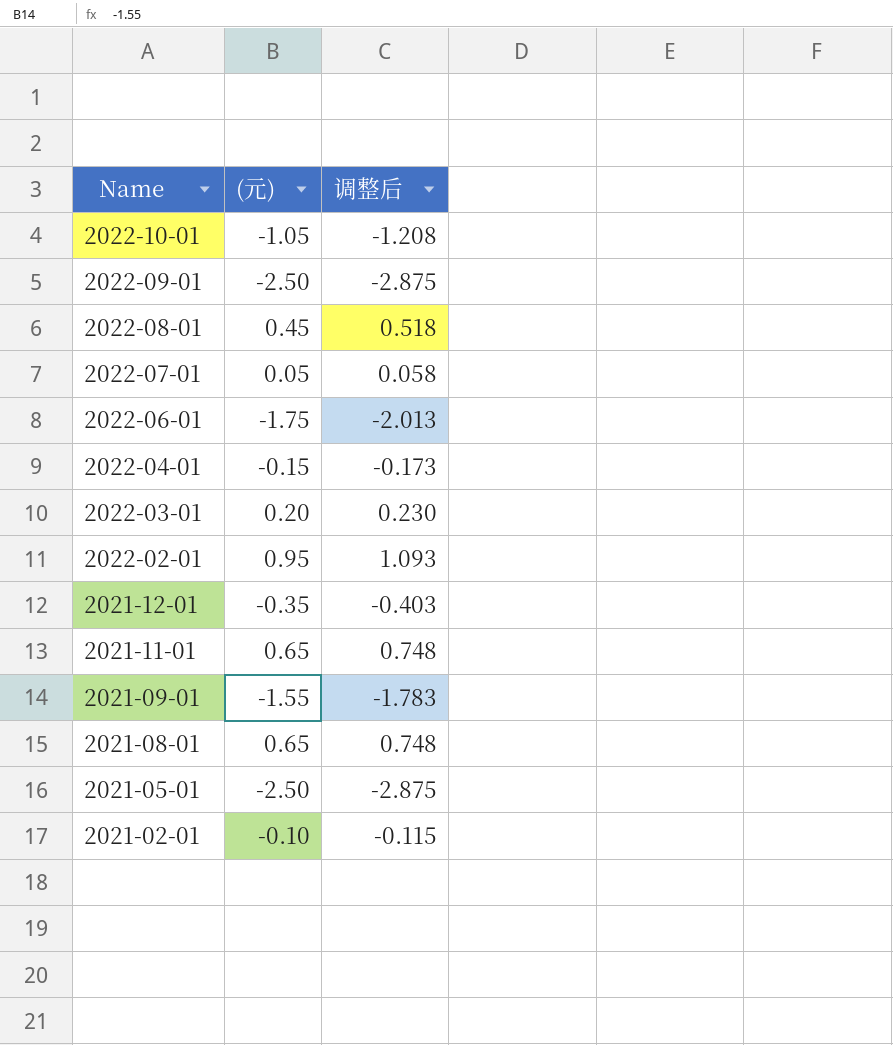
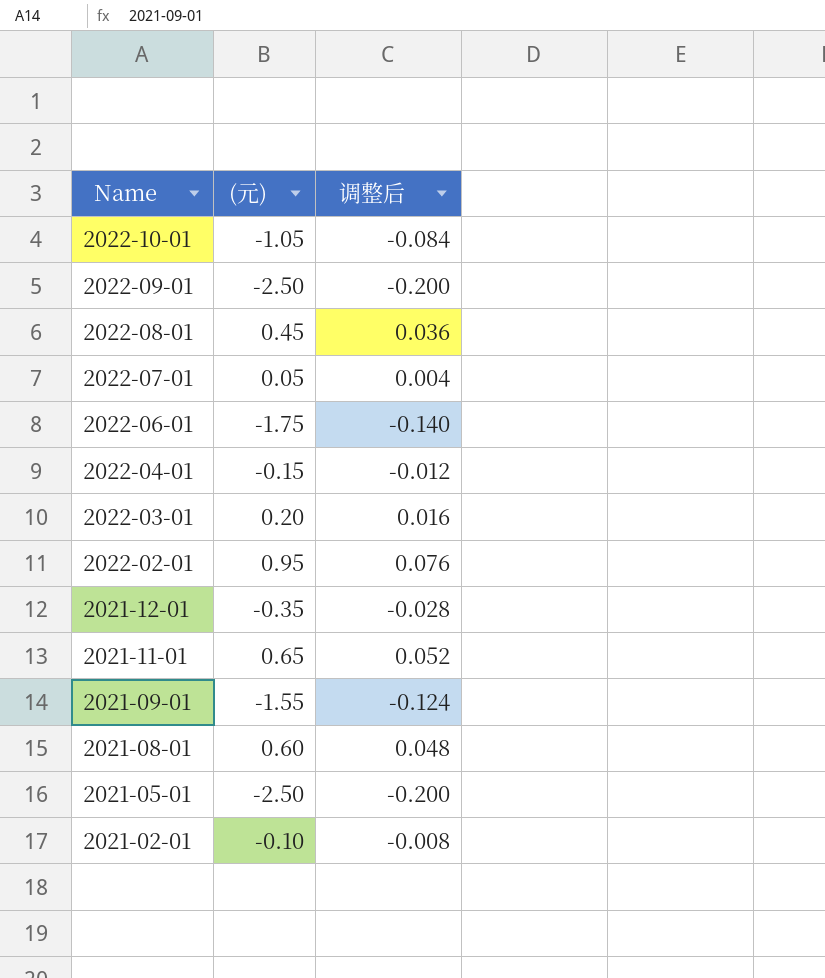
column 调整后 | formula: [(元)] * 1.15 -> [(元)] * 0.08
2021-08-01 | (元): 0.65 -> 0.60

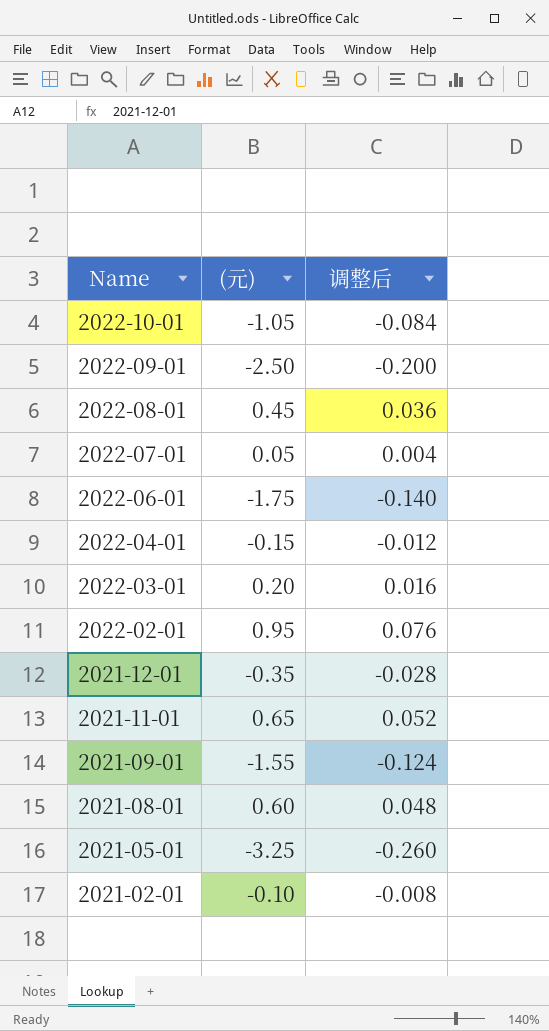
2021-05-01 | (元): -2.50 -> -3.25
2021-05-01 | 调整后: -0.200 -> -0.260

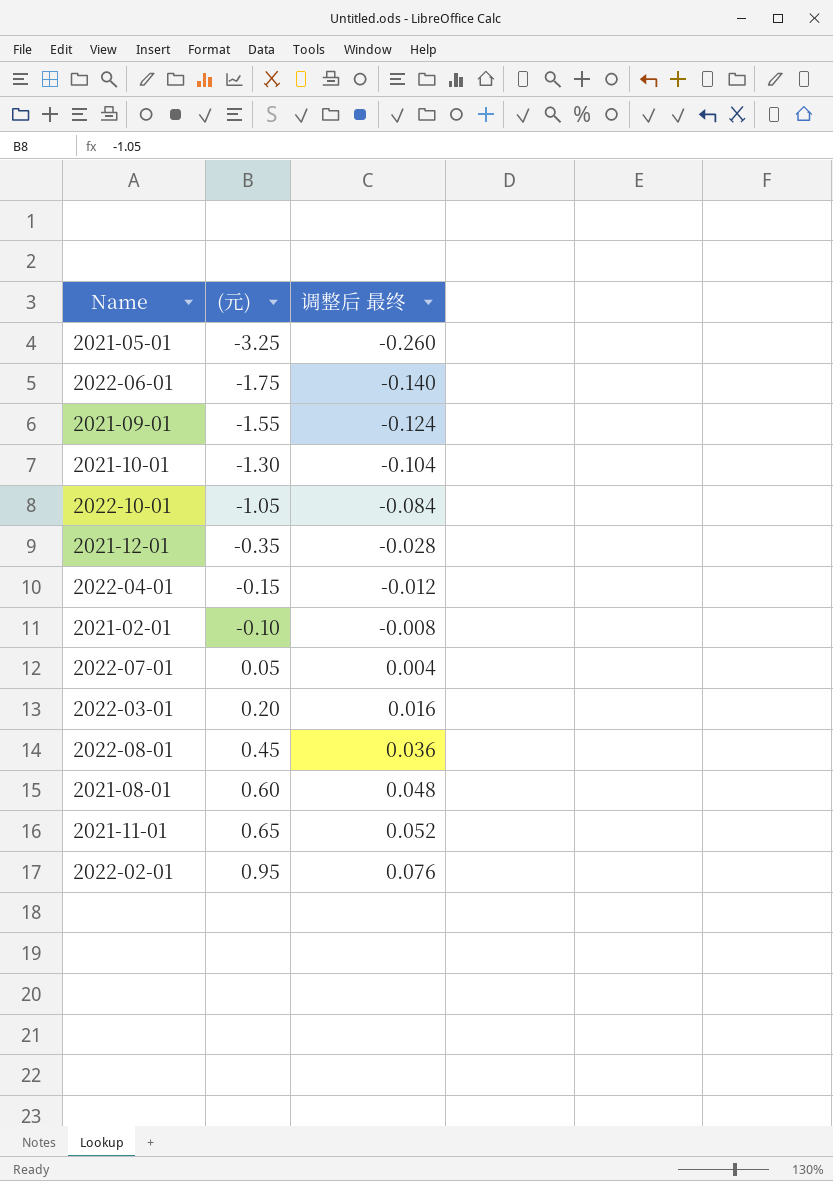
row order: Name descending -> (元) ascending
column name: 调整后 -> 调整后 最终
row 2022-09-01: -2.50 | -0.200 -> none
row 2021-10-01: none -> -1.30 | -0.104

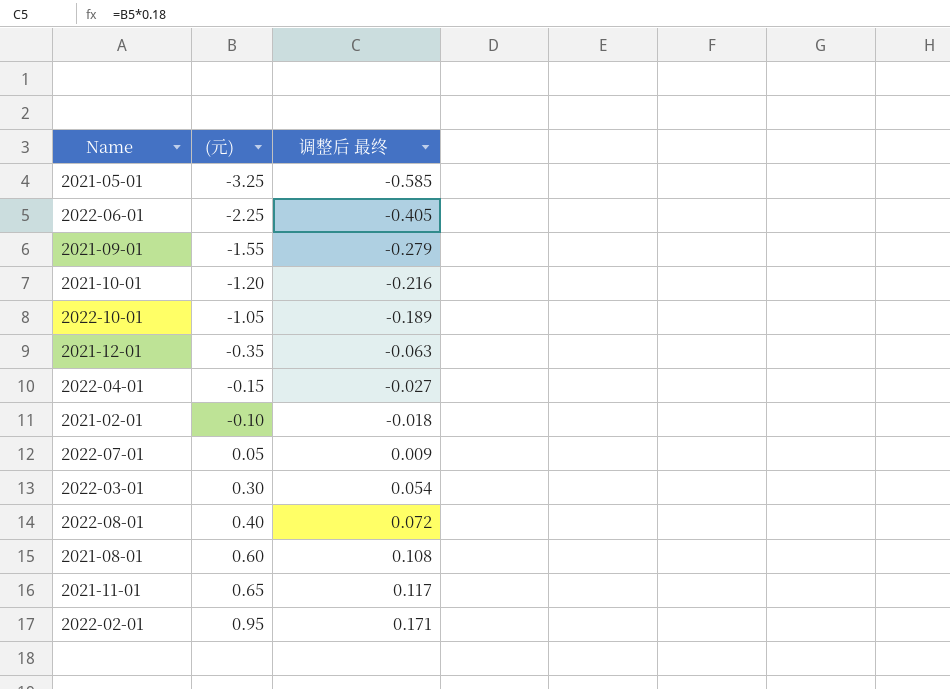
column 调整后 最终 | formula: [(元)] * 0.08 -> [(元)] * 0.18
2022-06-01 | (元): -1.75 -> -2.25
2021-10-01 | (元): -1.30 -> -1.20
2022-03-01 | (元): 0.20 -> 0.30
2022-08-01 | (元): 0.45 -> 0.40

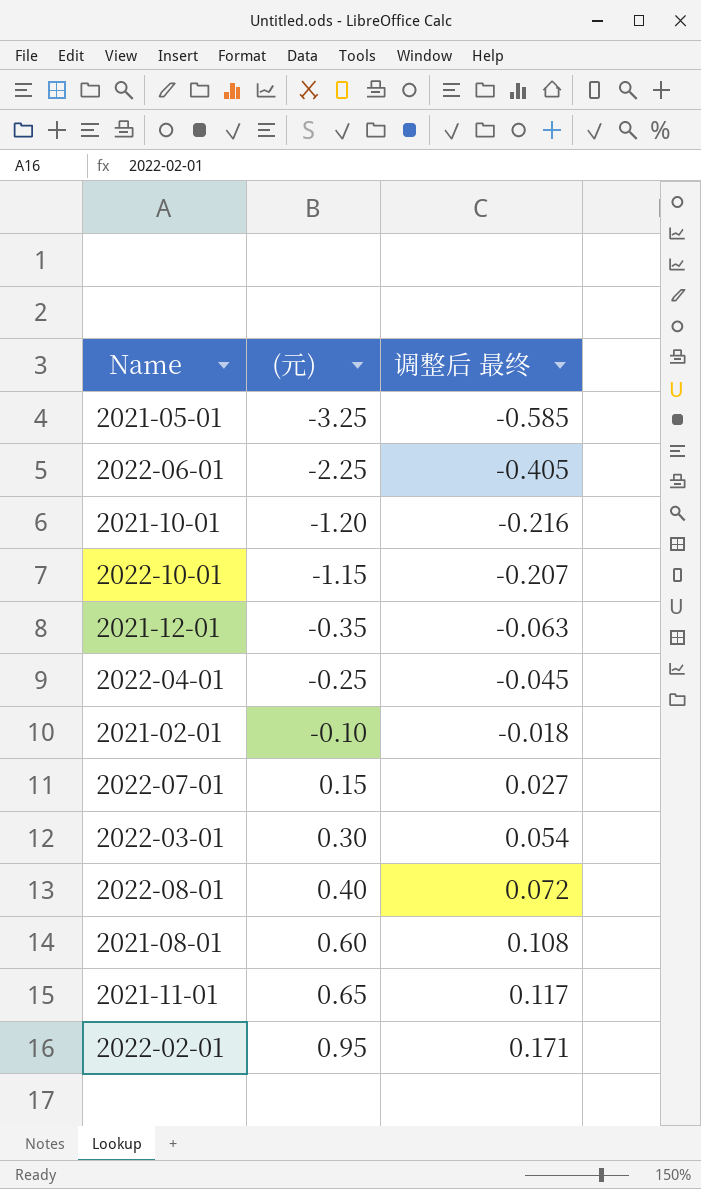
row 2021-09-01: -1.55 | -0.279 -> none
2022-10-01 | (元): -1.05 -> -1.15
2022-10-01 | 调整后 最终: -0.189 -> -0.207
2022-04-01 | (元): -0.15 -> -0.25
2022-04-01 | 调整后 最终: -0.027 -> -0.045
2022-07-01 | (元): 0.05 -> 0.15
2022-07-01 | 调整后 最终: 0.009 -> 0.027

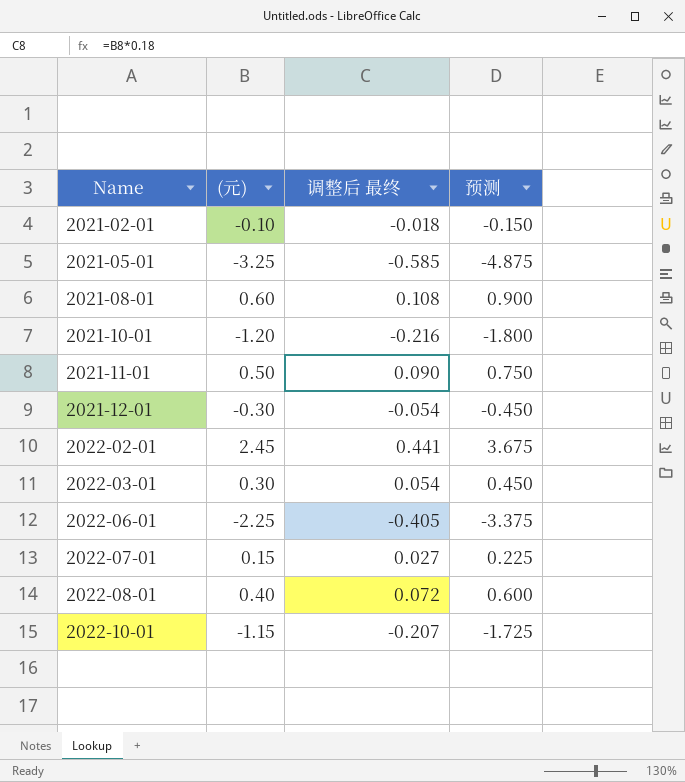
row order: (元) ascending -> Name ascending
column 预测 | formula: none -> [(元)] * 1.5
row 2022-04-01: -0.25 | -0.045 -> none
2021-11-01 | (元): 0.65 -> 0.50
2021-11-01 | 调整后 最终: 0.117 -> 0.090
2021-12-01 | (元): -0.35 -> -0.30
2021-12-01 | 调整后 最终: -0.063 -> -0.054
2022-02-01 | (元): 0.95 -> 2.45
2022-02-01 | 调整后 最终: 0.171 -> 0.441

